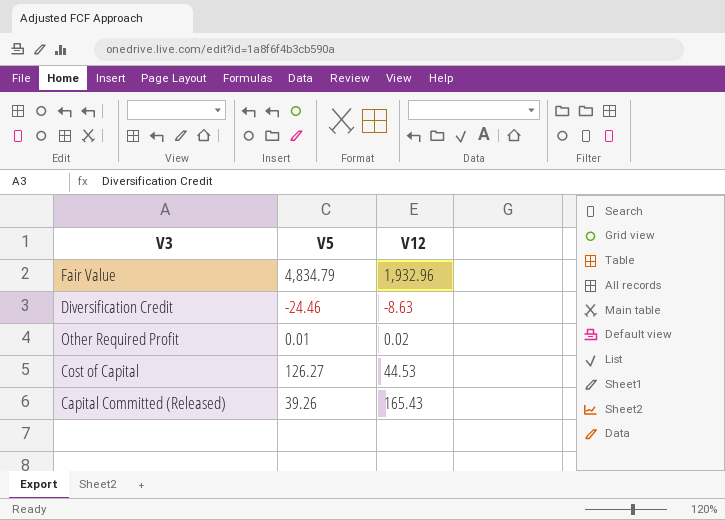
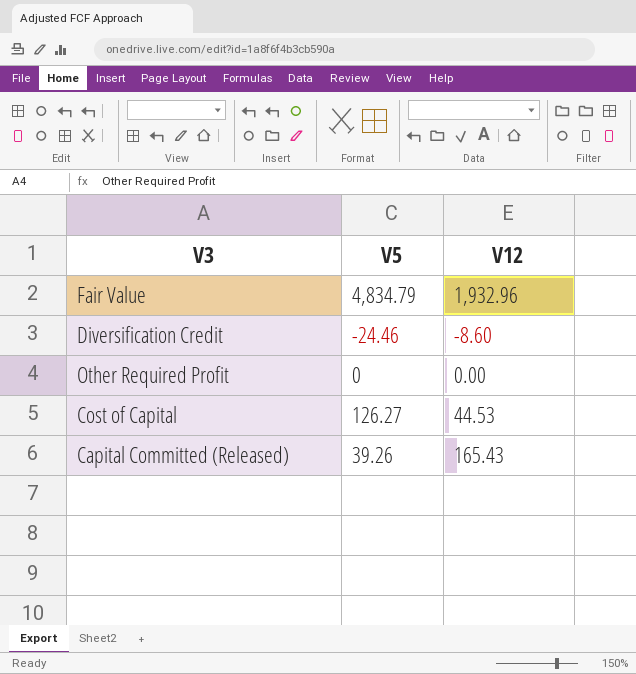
Diversification Credit | V12: -8.63 -> -8.60
Other Required Profit | V5: 0.01 -> 0
Other Required Profit | V12: 0.02 -> 0.00

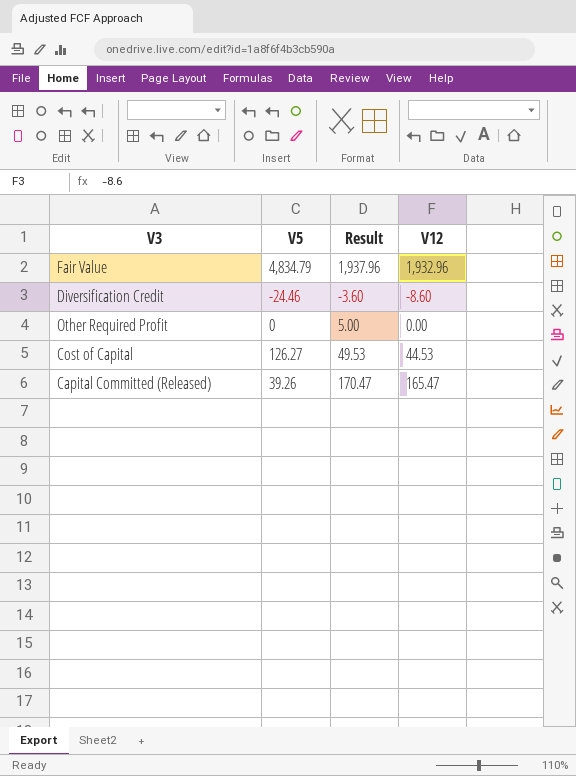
column Result | formula: none -> [V12] + 5
Capital Committed (Released) | V12: 165.43 -> 165.47

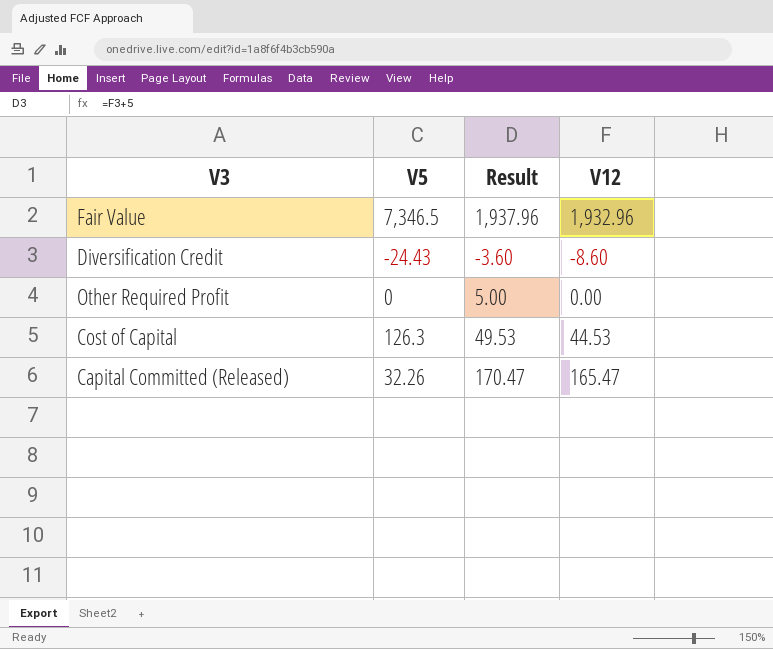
Fair Value | V5: 4,834.79 -> 7,346.5
Diversification Credit | V5: -24.46 -> -24.43
Cost of Capital | V5: 126.27 -> 126.3
Capital Committed (Released) | V5: 39.26 -> 32.26

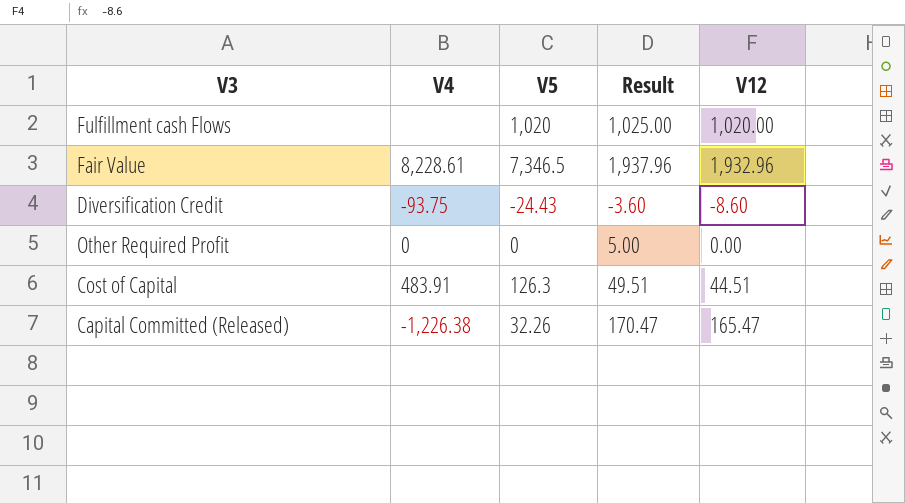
column V4 | position: none -> 2
row Fulfillment cash Flows: none -> none | 1,020 | 1,025.00 | 1,020.00
Cost of Capital | Result: 49.53 -> 49.51
Cost of Capital | V12: 44.53 -> 44.51

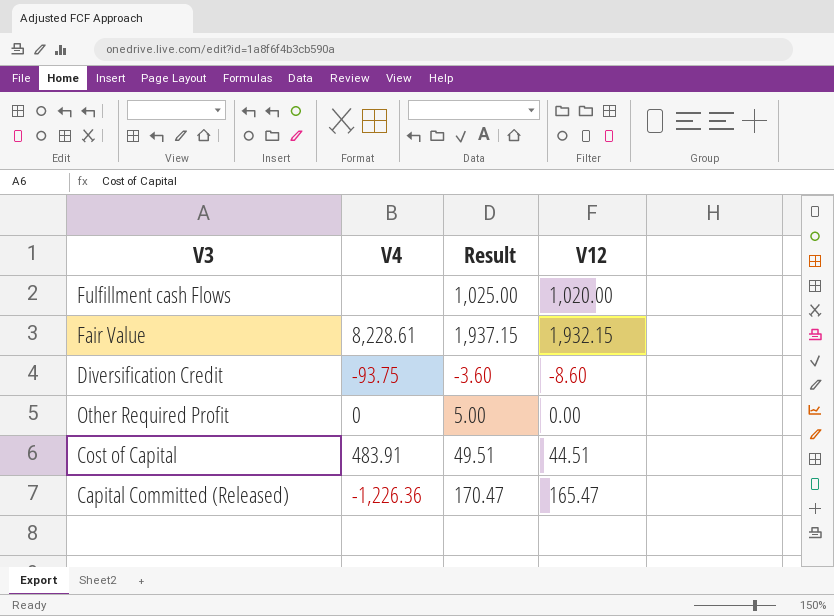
column V5 | position: 3 -> none
Fair Value | Result: 1,937.96 -> 1,937.15
Fair Value | V12: 1,932.96 -> 1,932.15
Capital Committed (Released) | V4: -1,226.38 -> -1,226.36

